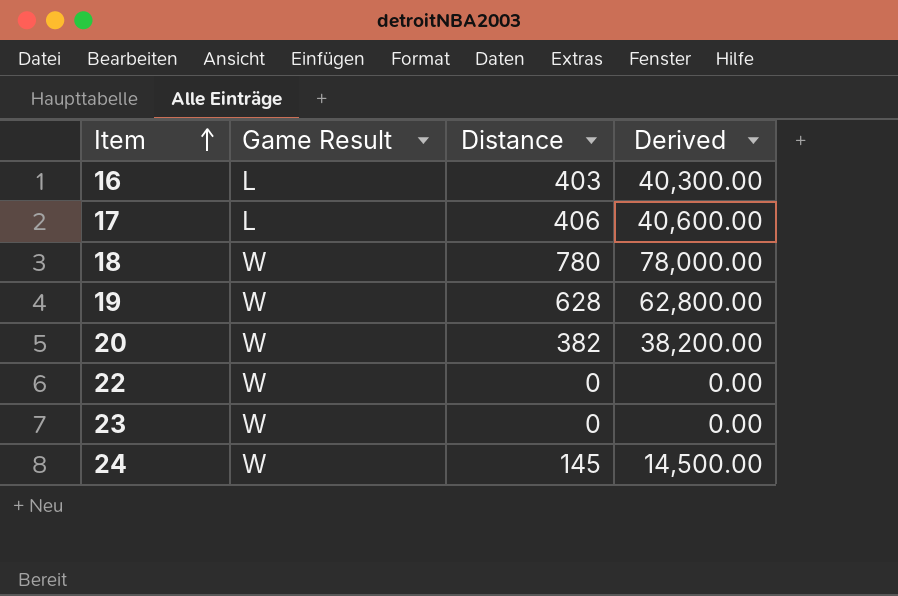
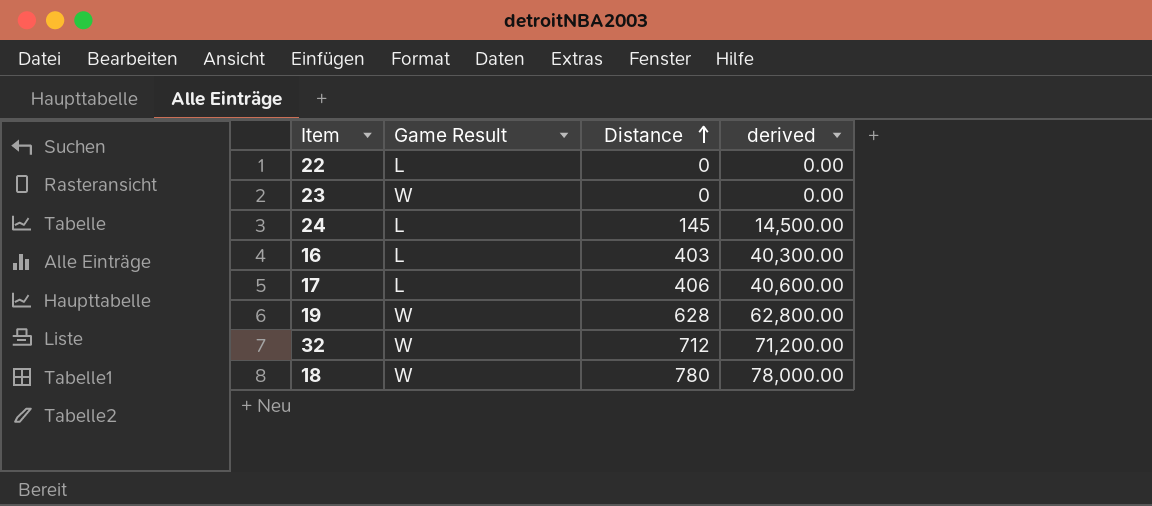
row order: Item ascending -> Distance ascending
column name: Derived -> derived
row 20: W | 382 | 38,200.00 -> none
22 | Game Result: W -> L
24 | Game Result: W -> L
row 32: none -> W | 712 | 71,200.00

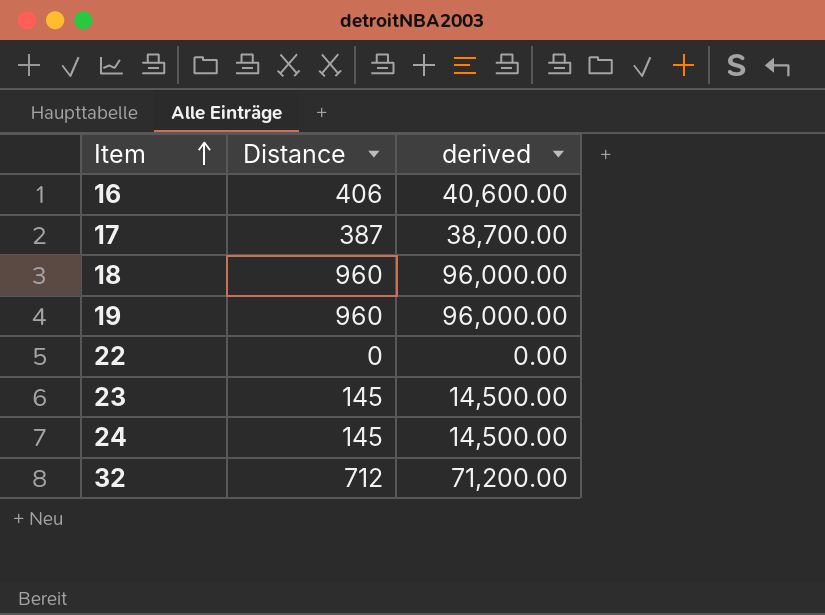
row order: Distance ascending -> Item ascending
column Game Result | position: 2 -> none
16 | Distance: 403 -> 406
16 | derived: 40,300.00 -> 40,600.00
17 | Distance: 406 -> 387
17 | derived: 40,600.00 -> 38,700.00
18 | Distance: 780 -> 960
18 | derived: 78,000.00 -> 96,000.00
19 | Distance: 628 -> 960
19 | derived: 62,800.00 -> 96,000.00
23 | Distance: 0 -> 145
23 | derived: 0.00 -> 14,500.00

